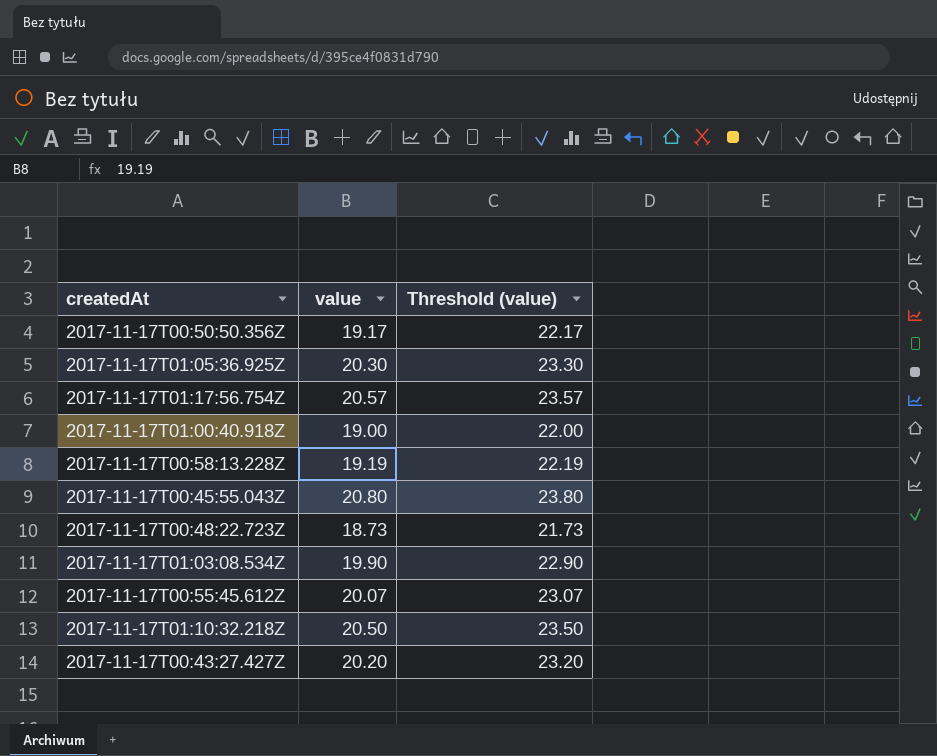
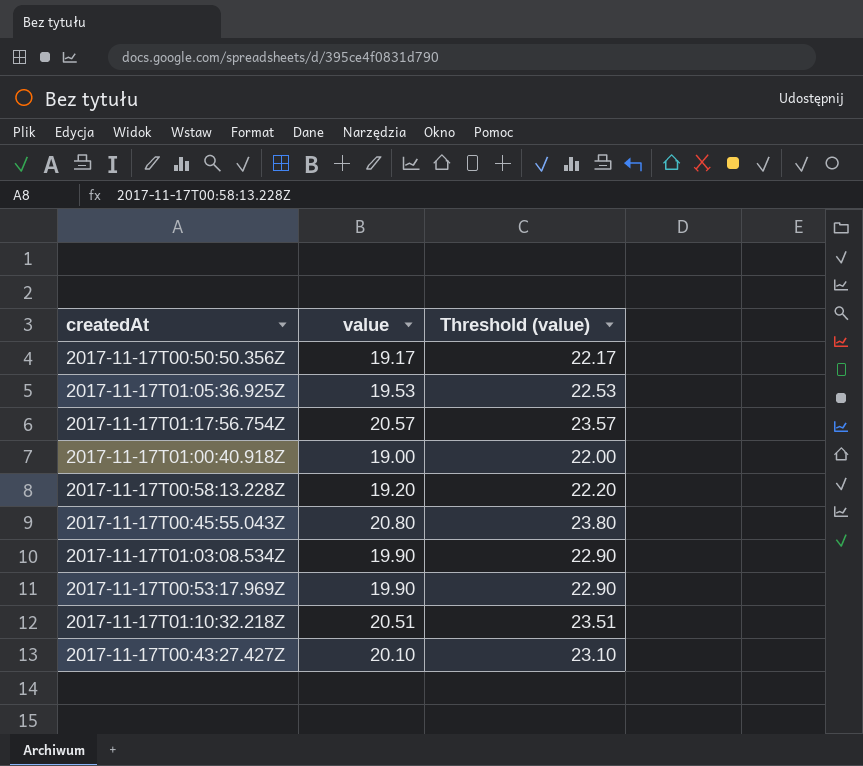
row 2017-11-17T00:48:22.723Z: 18.73 | 21.73 -> none
row 2017-11-17T00:55:45.612Z: 20.07 | 23.07 -> none
2017-11-17T01:05:36.925Z | value: 20.30 -> 19.53
2017-11-17T01:05:36.925Z | Threshold (value): 23.30 -> 22.53
2017-11-17T00:58:13.228Z | value: 19.19 -> 19.20
2017-11-17T00:58:13.228Z | Threshold (value): 22.19 -> 22.20
row 2017-11-17T00:53:17.969Z: none -> 19.90 | 22.90
2017-11-17T01:10:32.218Z | value: 20.50 -> 20.51
2017-11-17T01:10:32.218Z | Threshold (value): 23.50 -> 23.51
2017-11-17T00:43:27.427Z | value: 20.20 -> 20.10
2017-11-17T00:43:27.427Z | Threshold (value): 23.20 -> 23.10

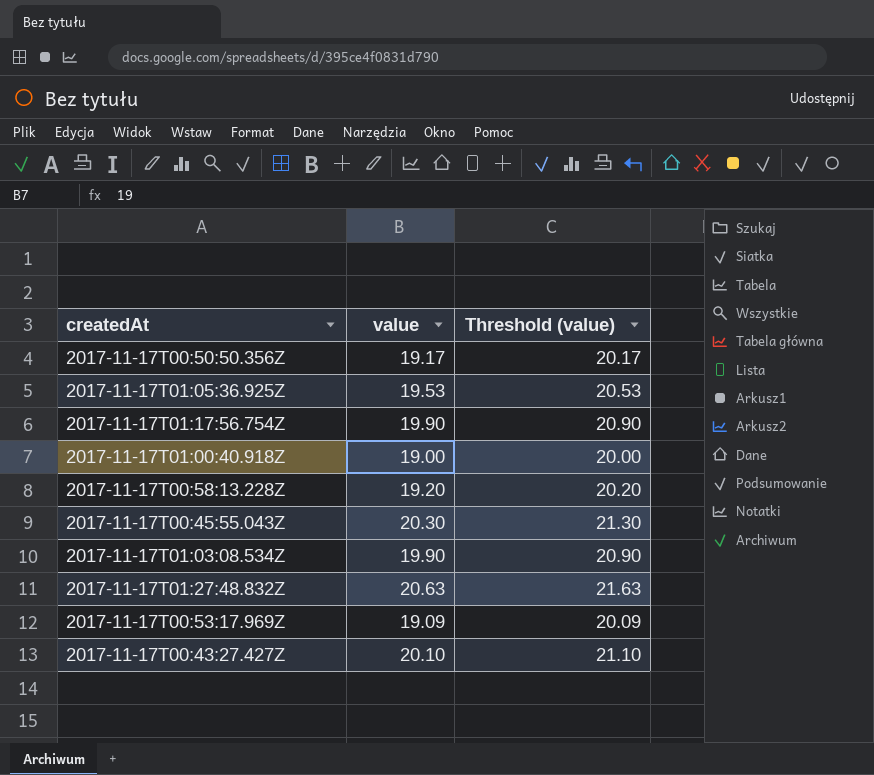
column Threshold (value) | formula: [value] + 3 -> [value] + 1
row 2017-11-17T01:10:32.218Z: 20.51 | 23.51 -> none
2017-11-17T01:17:56.754Z | value: 20.57 -> 19.90
2017-11-17T00:45:55.043Z | value: 20.80 -> 20.30
row 2017-11-17T01:27:48.832Z: none -> 20.63 | 21.63
2017-11-17T00:53:17.969Z | value: 19.90 -> 19.09

